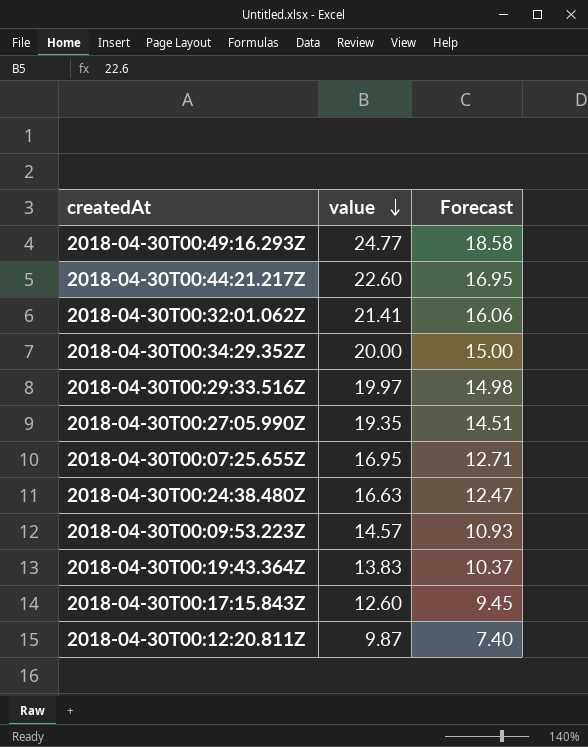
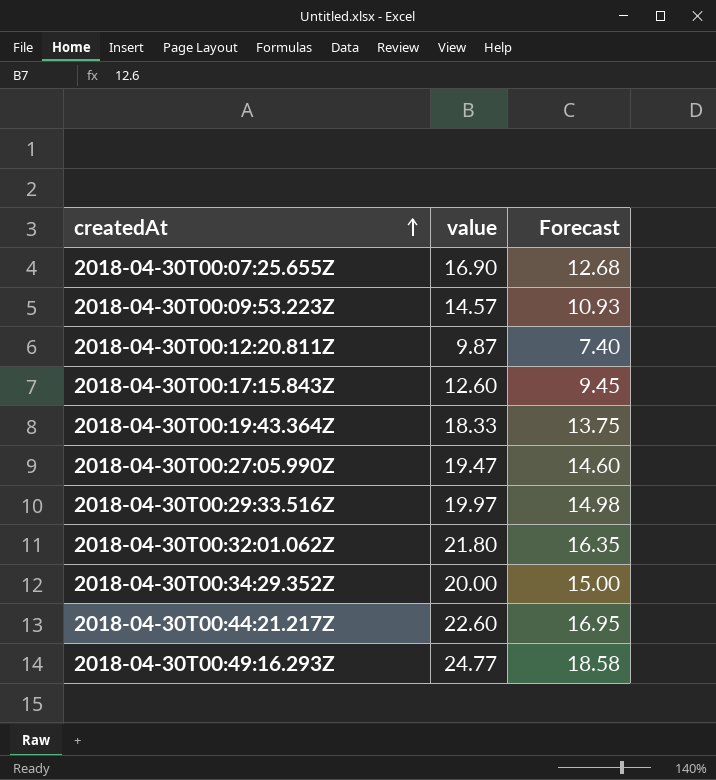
row order: value descending -> createdAt ascending
row 2018-04-30T00:24:38.480Z: 16.63 | 12.47 -> none
2018-04-30T00:07:25.655Z | value: 16.95 -> 16.90
2018-04-30T00:07:25.655Z | Forecast: 12.71 -> 12.68
2018-04-30T00:19:43.364Z | value: 13.83 -> 18.33
2018-04-30T00:19:43.364Z | Forecast: 10.37 -> 13.75
2018-04-30T00:27:05.990Z | value: 19.35 -> 19.47
2018-04-30T00:27:05.990Z | Forecast: 14.51 -> 14.60
2018-04-30T00:32:01.062Z | value: 21.41 -> 21.80
2018-04-30T00:32:01.062Z | Forecast: 16.06 -> 16.35

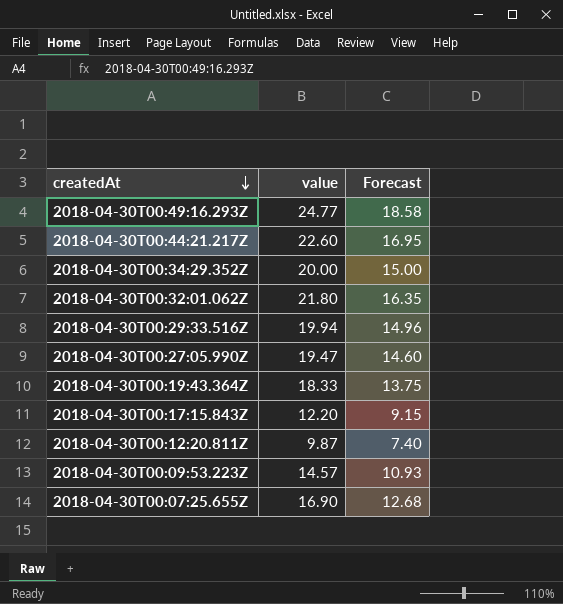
row order: createdAt ascending -> createdAt descending
2018-04-30T00:29:33.516Z | value: 19.97 -> 19.94
2018-04-30T00:29:33.516Z | Forecast: 14.98 -> 14.96
2018-04-30T00:17:15.843Z | value: 12.60 -> 12.20
2018-04-30T00:17:15.843Z | Forecast: 9.45 -> 9.15

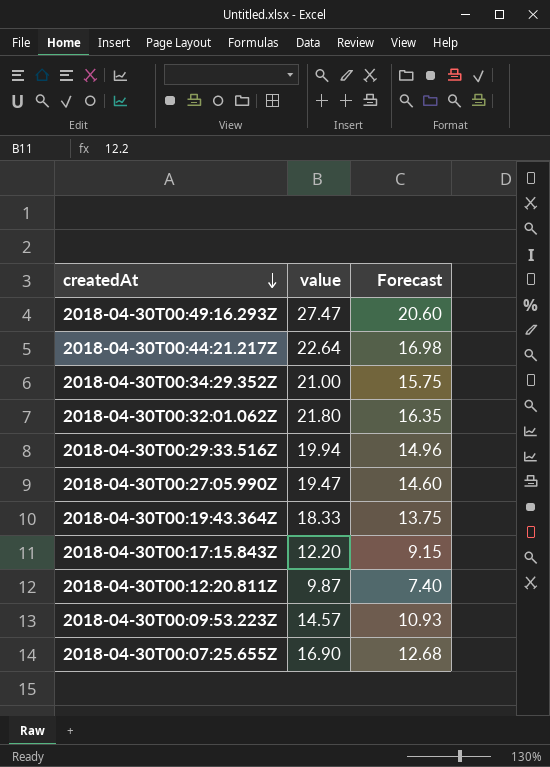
2018-04-30T00:49:16.293Z | value: 24.77 -> 27.47
2018-04-30T00:49:16.293Z | Forecast: 18.58 -> 20.60
2018-04-30T00:44:21.217Z | value: 22.60 -> 22.64
2018-04-30T00:44:21.217Z | Forecast: 16.95 -> 16.98
2018-04-30T00:34:29.352Z | value: 20.00 -> 21.00
2018-04-30T00:34:29.352Z | Forecast: 15.00 -> 15.75

